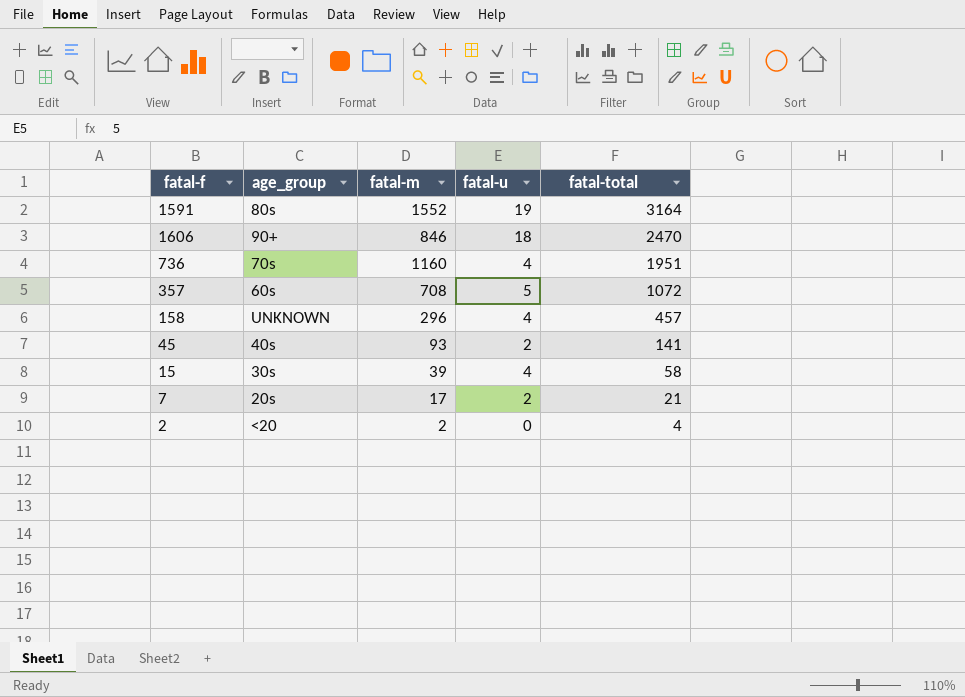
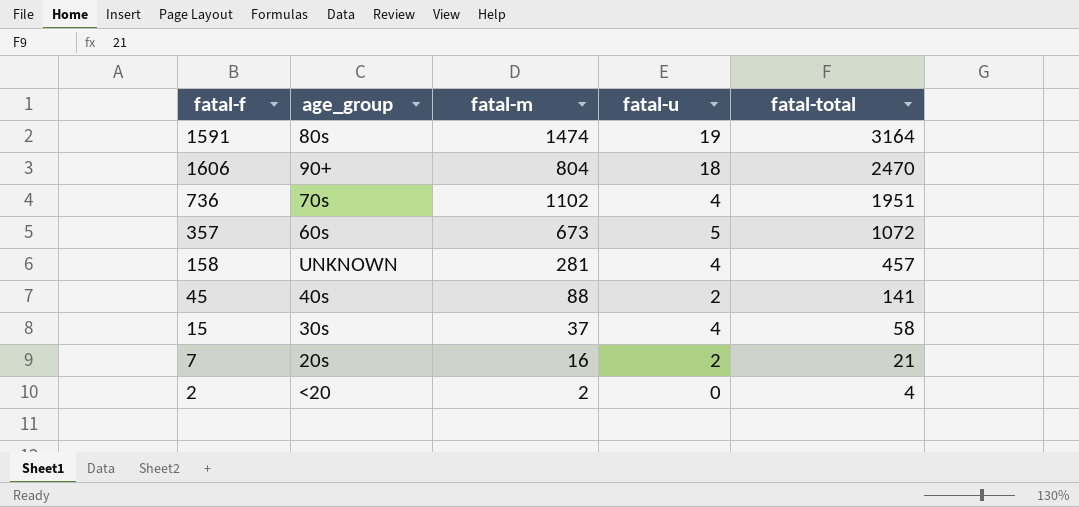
1591 | fatal-m: 1552 -> 1474
1606 | fatal-m: 846 -> 804
736 | fatal-m: 1160 -> 1102
357 | fatal-m: 708 -> 673
158 | fatal-m: 296 -> 281
45 | fatal-m: 93 -> 88
15 | fatal-m: 39 -> 37
7 | fatal-m: 17 -> 16

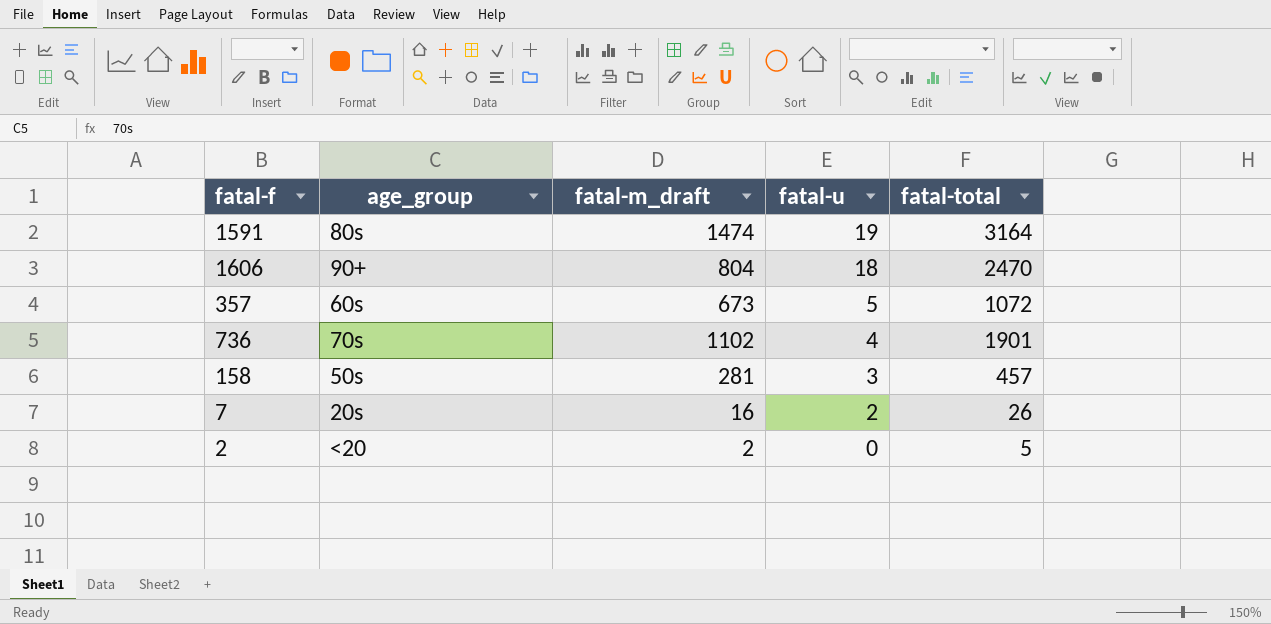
row order: fatal-total descending -> fatal-u descending
column name: fatal-m -> fatal-m_draft
row 45: 40s | 88 | 2 | 141 -> none
row 15: 30s | 37 | 4 | 58 -> none
736 | fatal-total: 1951 -> 1901
158 | age_group: UNKNOWN -> 50s
158 | fatal-u: 4 -> 3
7 | fatal-total: 21 -> 26
2 | fatal-total: 4 -> 5

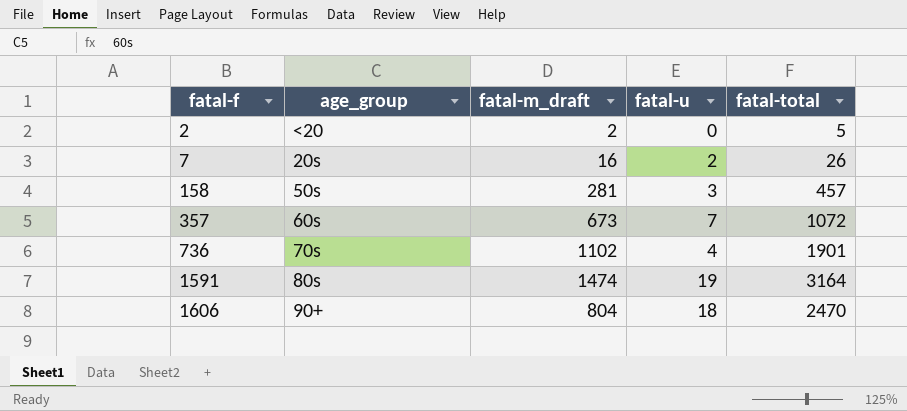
row order: fatal-u descending -> fatal-f ascending
357 | fatal-u: 5 -> 7

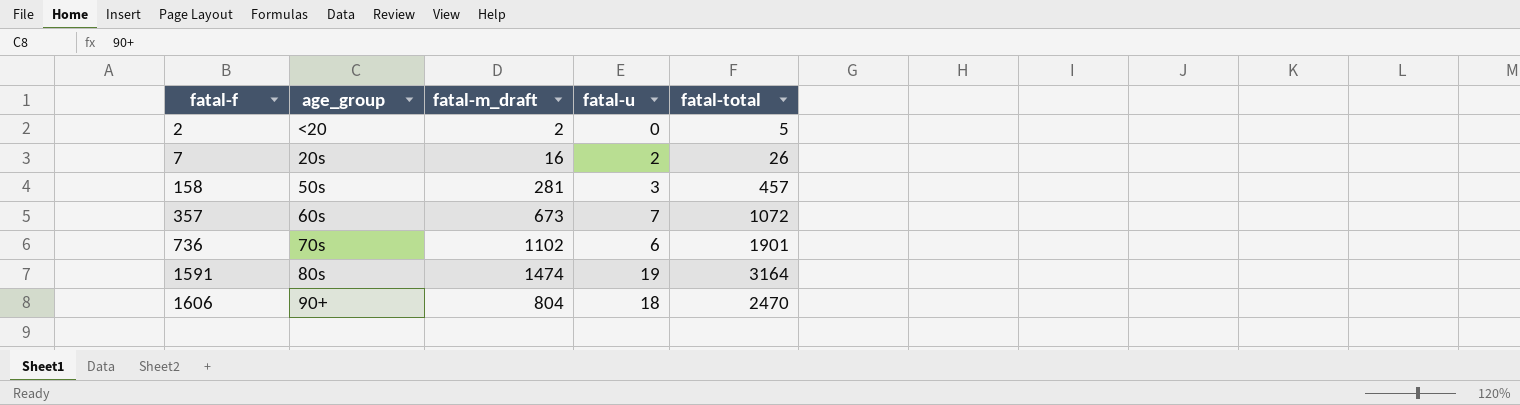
736 | fatal-u: 4 -> 6

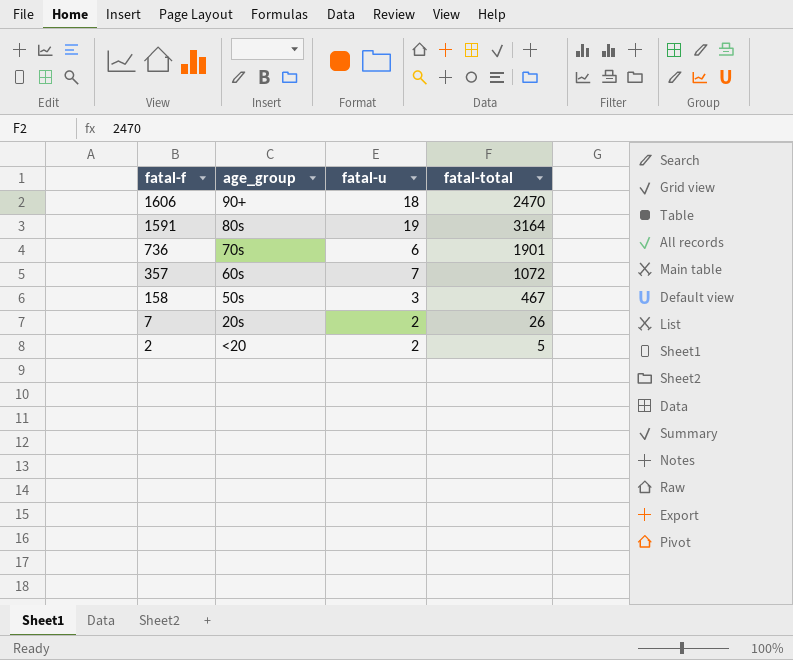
row order: fatal-f ascending -> fatal-f descending
column fatal-m_draft | position: 3 -> none
158 | fatal-total: 457 -> 467
2 | fatal-u: 0 -> 2

